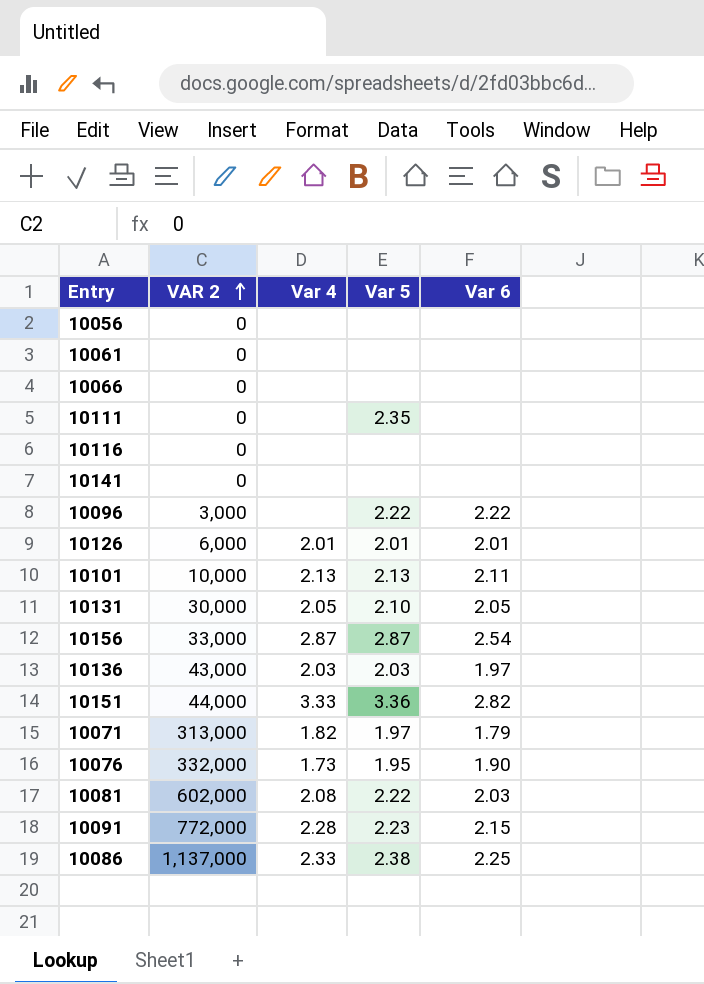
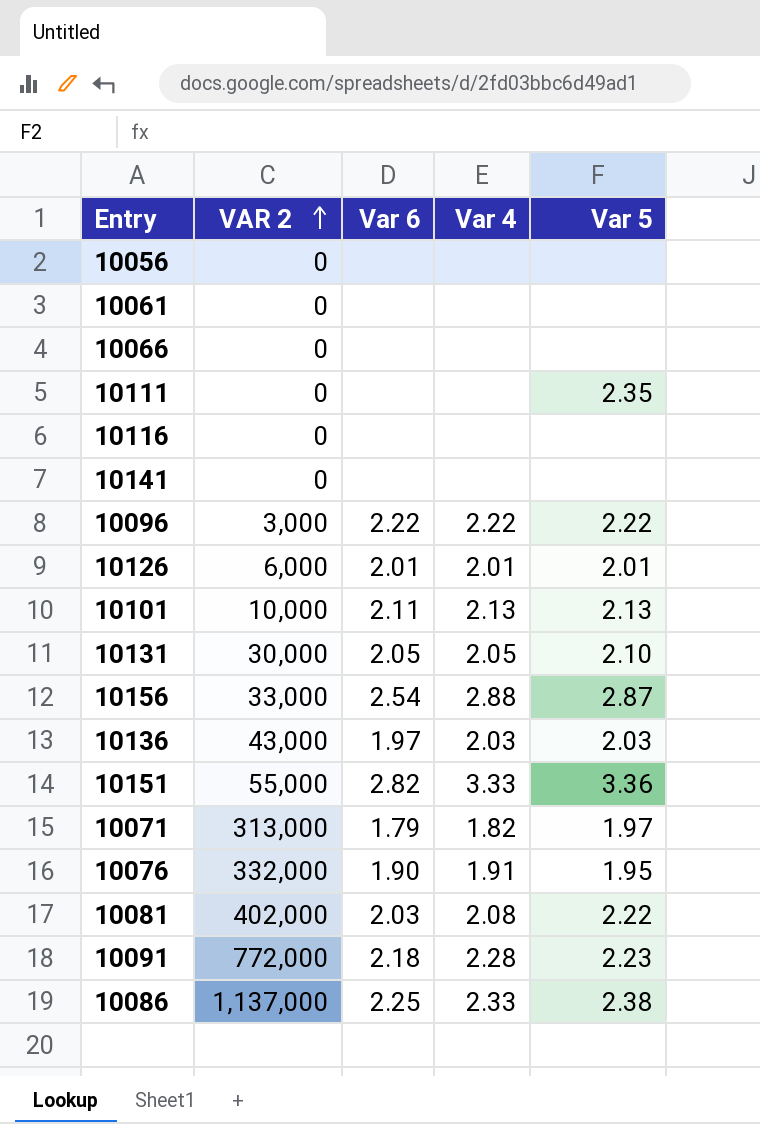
column Var 6 | position: 5 -> 3
10096 | Var 4: none -> 2.22
10156 | Var 4: 2.87 -> 2.88
10151 | VAR 2: 44,000 -> 55,000
10076 | Var 4: 1.73 -> 1.91
10081 | VAR 2: 602,000 -> 402,000
10091 | Var 6: 2.15 -> 2.18

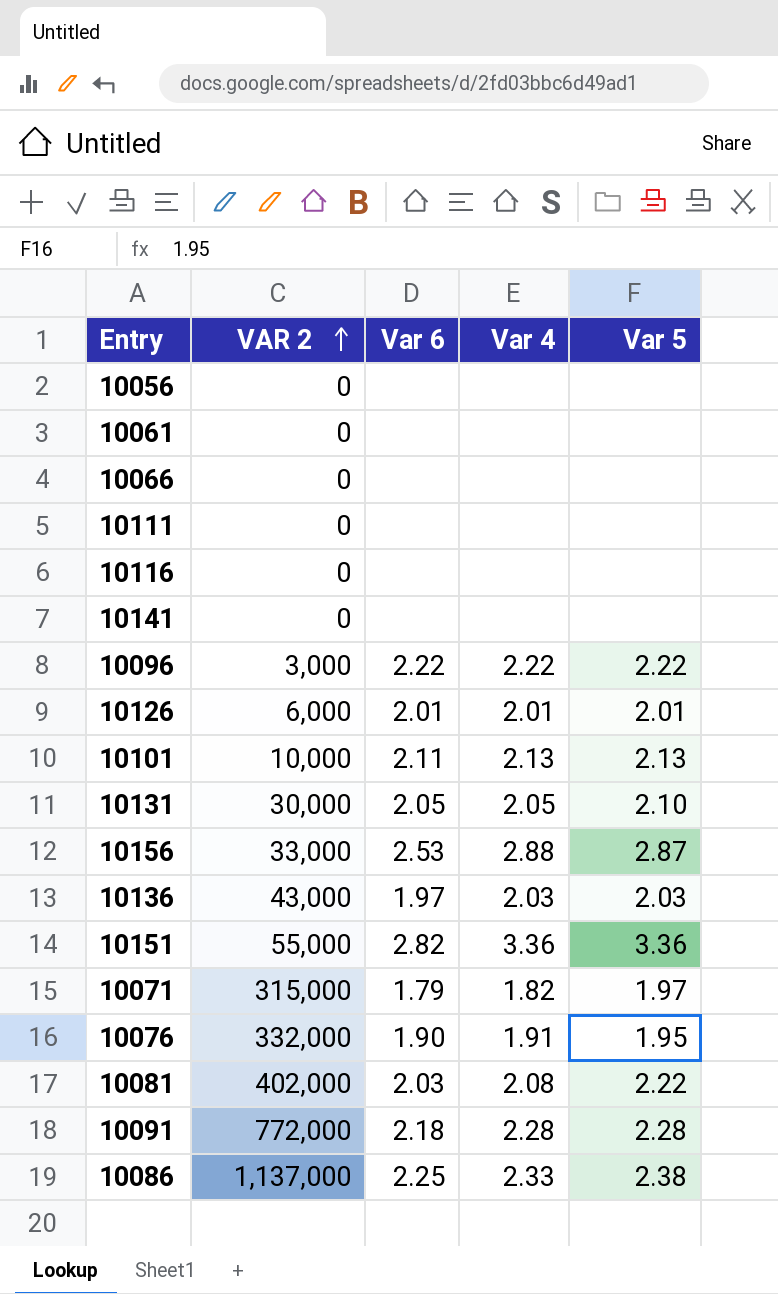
10111 | Var 5: 2.35 -> none
10156 | Var 6: 2.54 -> 2.53
10151 | Var 4: 3.33 -> 3.36
10071 | VAR 2: 313,000 -> 315,000
10091 | Var 5: 2.23 -> 2.28

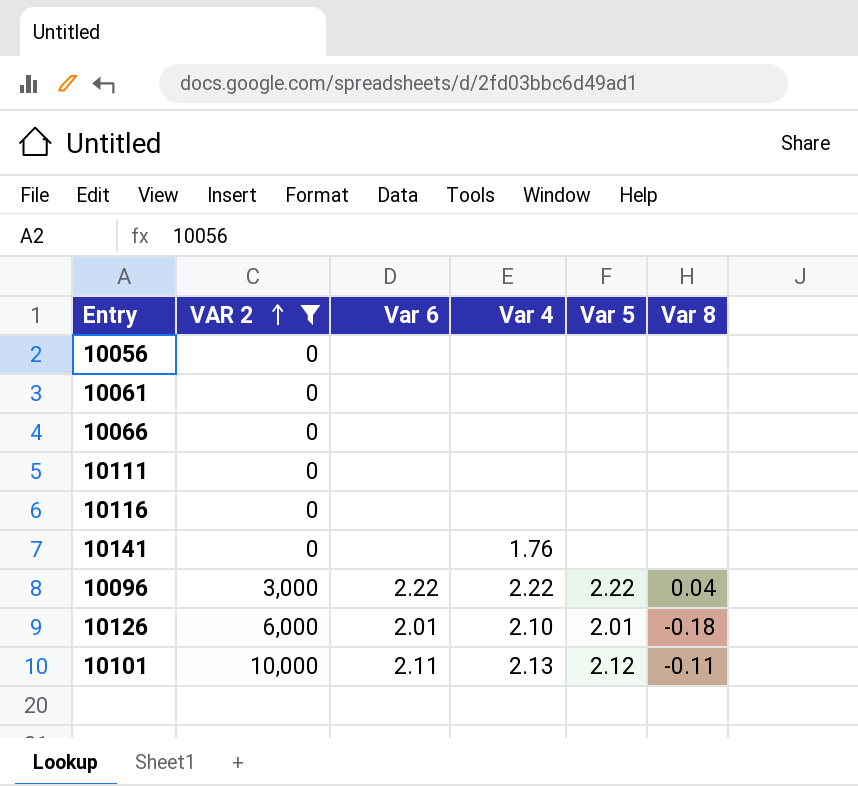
filter: none -> VAR 2 <= 10,000
column Var 8 | position: none -> 6
10141 | Var 4: none -> 1.76
10126 | Var 4: 2.01 -> 2.10
10101 | Var 5: 2.13 -> 2.12

